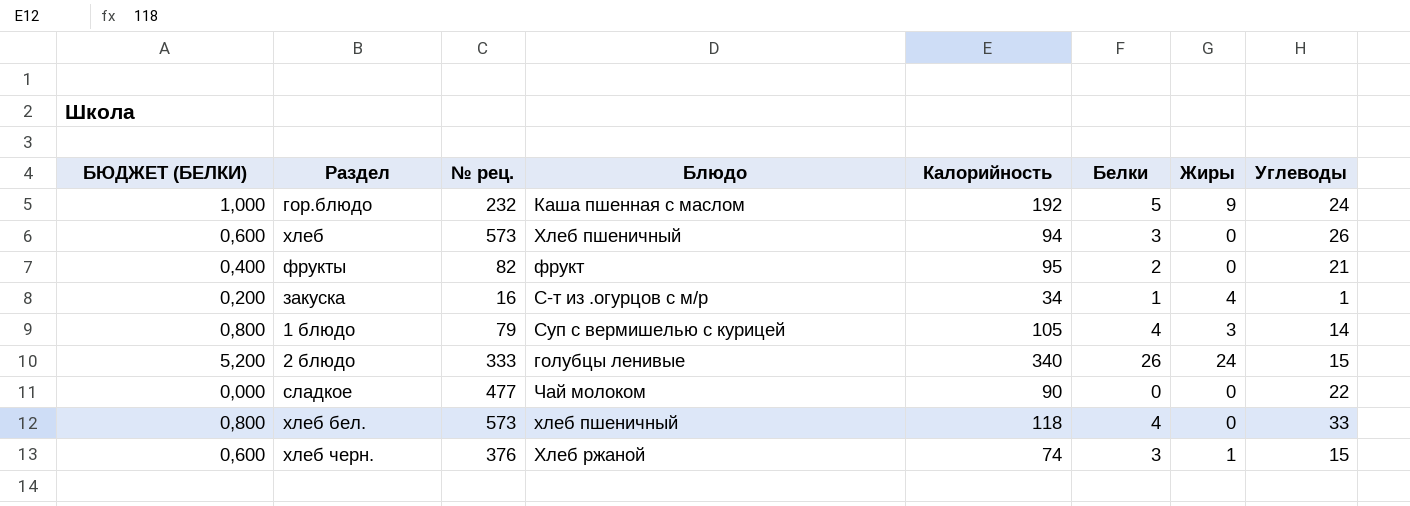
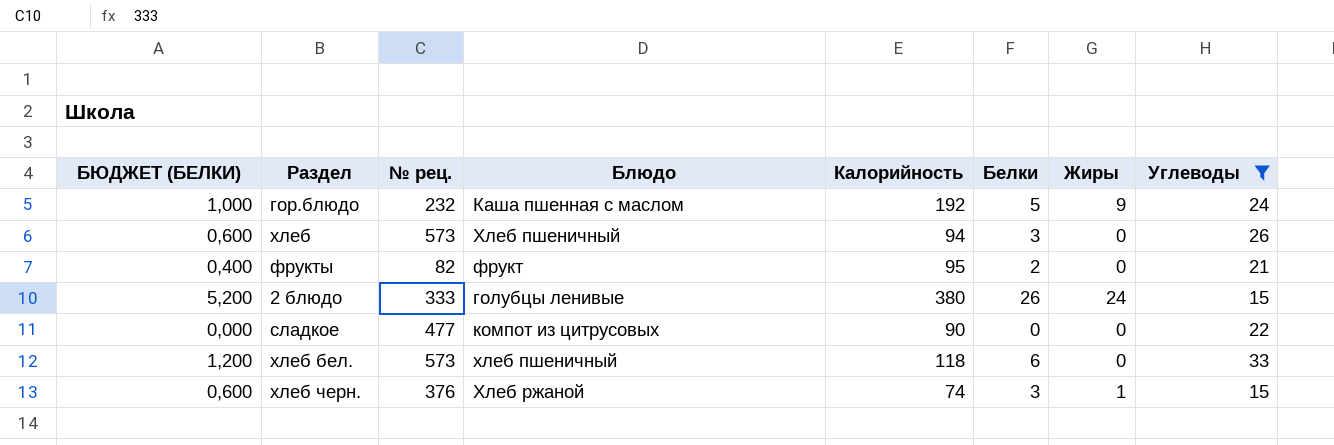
filter: none -> Углеводы >= 15
2 блюдо | Калорийность: 340 -> 380
сладкое | Блюдо: Чай молоком -> компот из цитрусовых
хлеб бел. | БЮДЖЕТ (БЕЛКИ): 0,800 -> 1,200
хлеб бел. | Белки: 4 -> 6

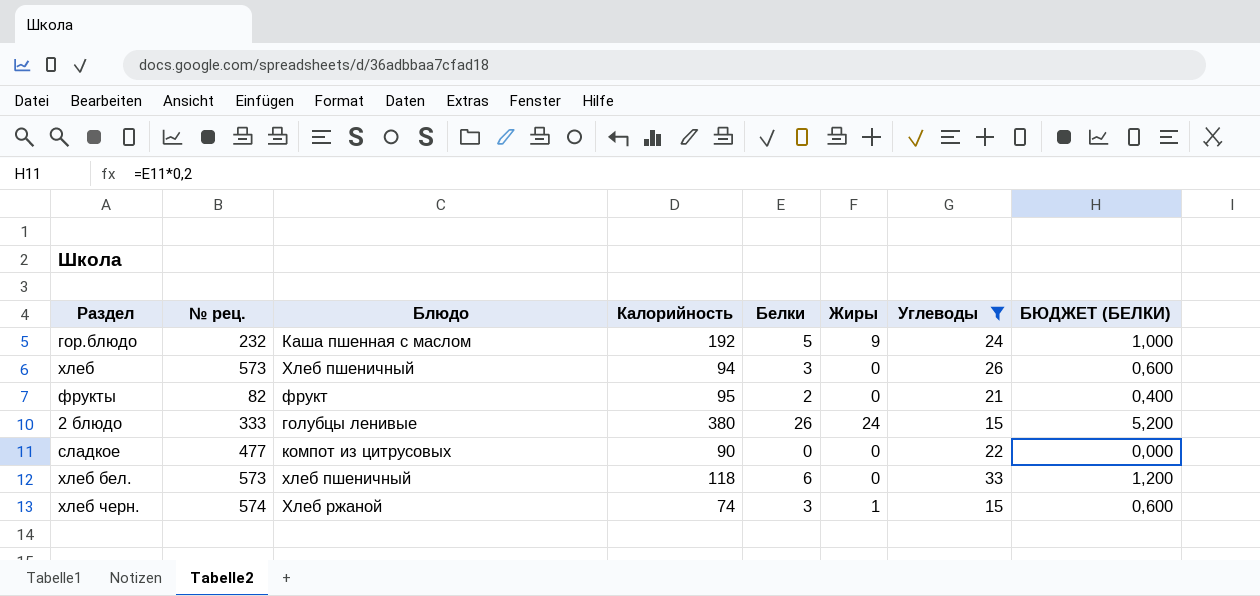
column БЮДЖЕТ (БЕЛКИ) | position: 1 -> 8
хлеб черн. | № рец.: 376 -> 574

